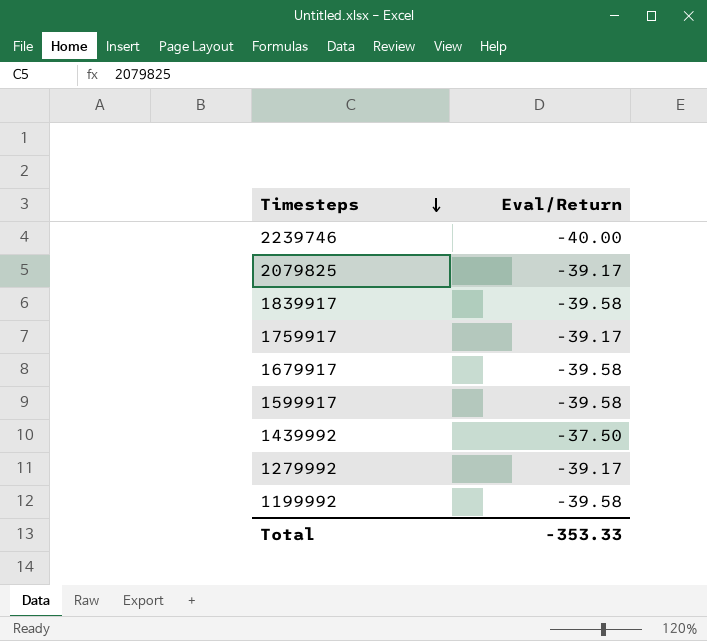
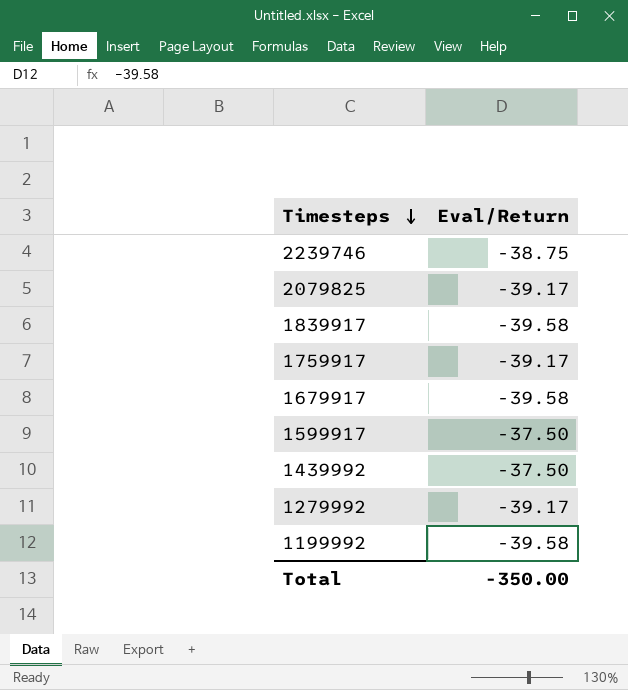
2239746 | Eval/Return: -40.00 -> -38.75
1599917 | Eval/Return: -39.58 -> -37.50
Total | Eval/Return: -353.33 -> -350.00

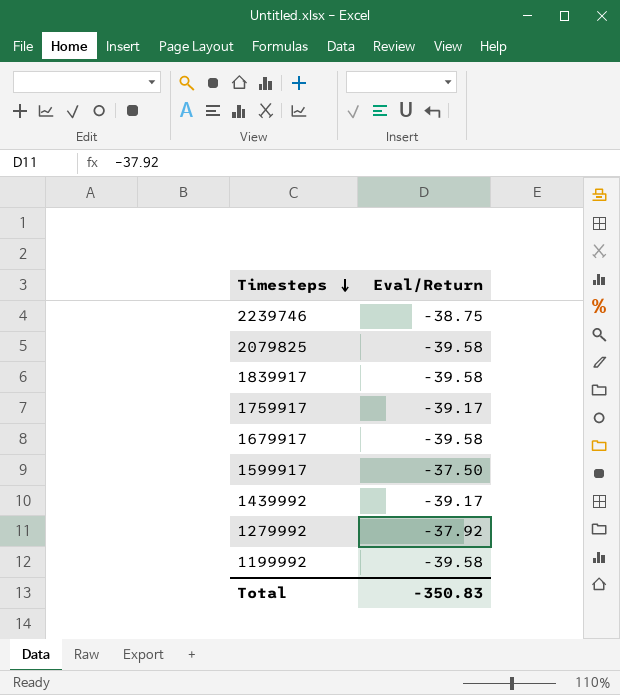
2079825 | Eval/Return: -39.17 -> -39.58
1439992 | Eval/Return: -37.50 -> -39.17
1279992 | Eval/Return: -39.17 -> -37.92
Total | Eval/Return: -350.00 -> -350.83

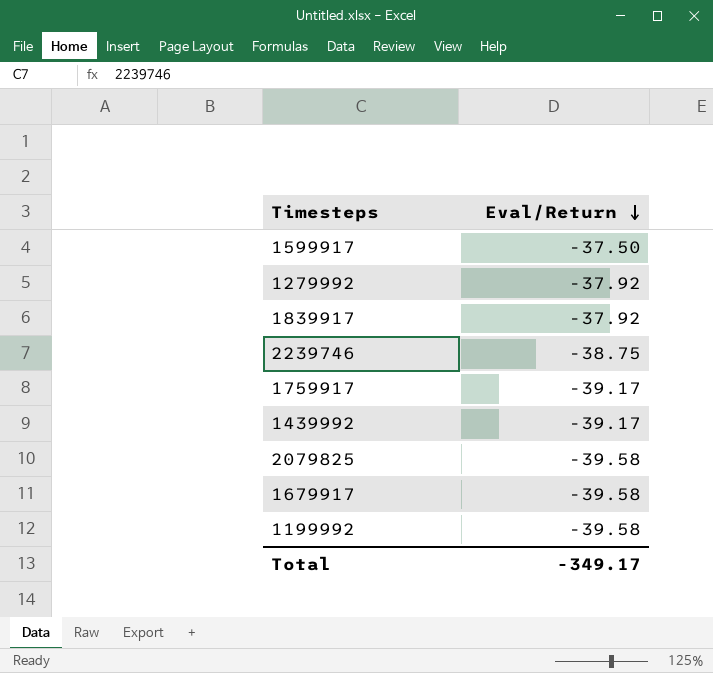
row order: Timesteps descending -> Eval/Return descending
1839917 | Eval/Return: -39.58 -> -37.92
Total | Eval/Return: -350.83 -> -349.17

